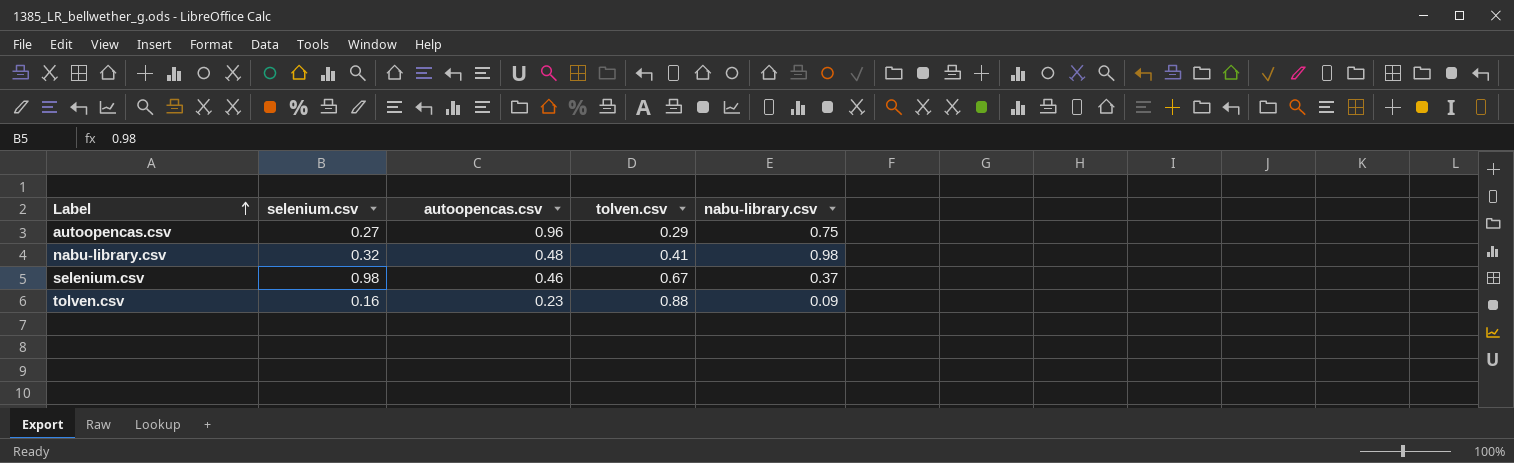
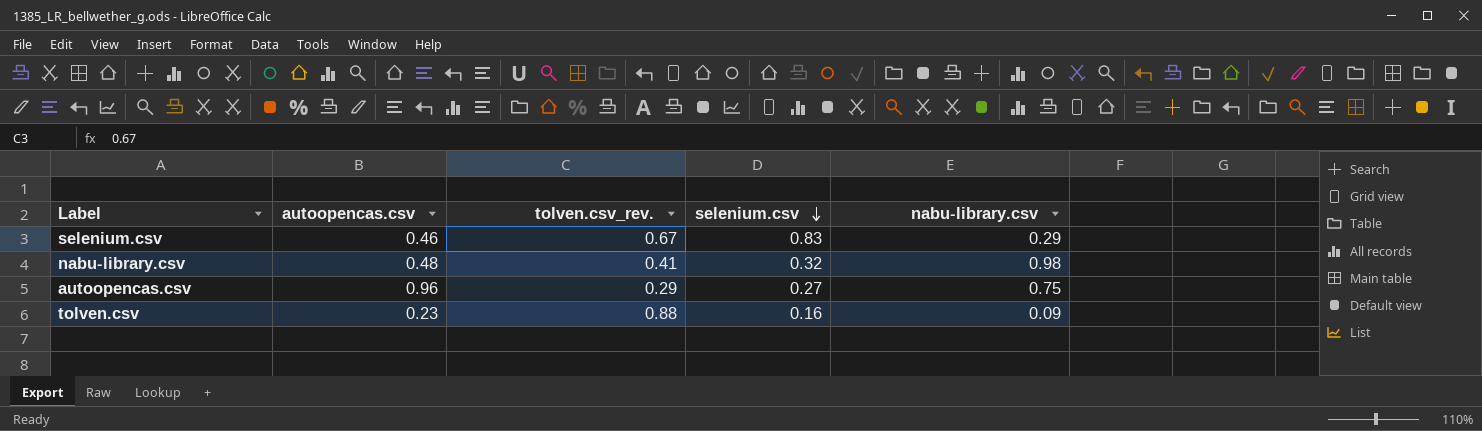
row order: Label ascending -> selenium.csv descending
column name: tolven.csv -> tolven.csv_rev.
column selenium.csv | position: 2 -> 4
selenium.csv | selenium.csv: 0.98 -> 0.83
selenium.csv | nabu-library.csv: 0.37 -> 0.29

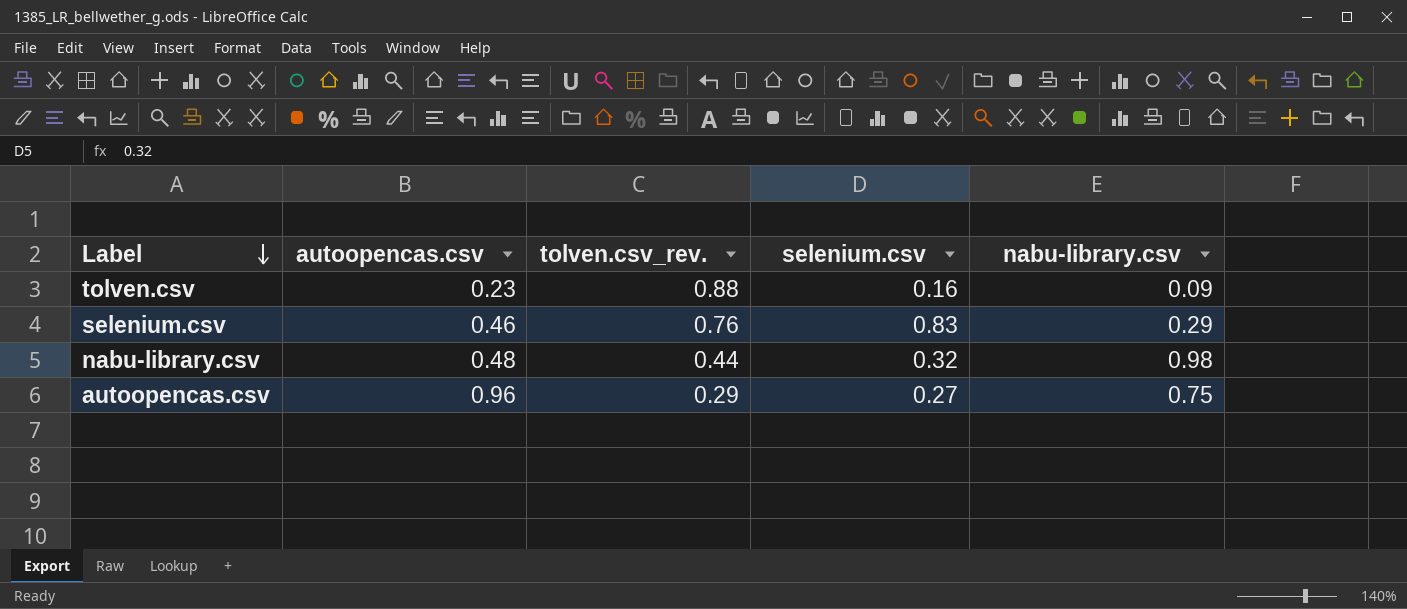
row order: selenium.csv descending -> Label descending
selenium.csv | tolven.csv_rev.: 0.67 -> 0.76
nabu-library.csv | tolven.csv_rev.: 0.41 -> 0.44

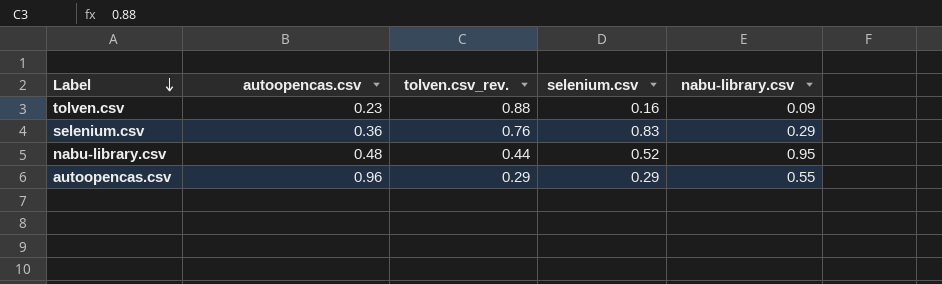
selenium.csv | autoopencas.csv: 0.46 -> 0.36
nabu-library.csv | selenium.csv: 0.32 -> 0.52
nabu-library.csv | nabu-library.csv: 0.98 -> 0.95
autoopencas.csv | selenium.csv: 0.27 -> 0.29
autoopencas.csv | nabu-library.csv: 0.75 -> 0.55

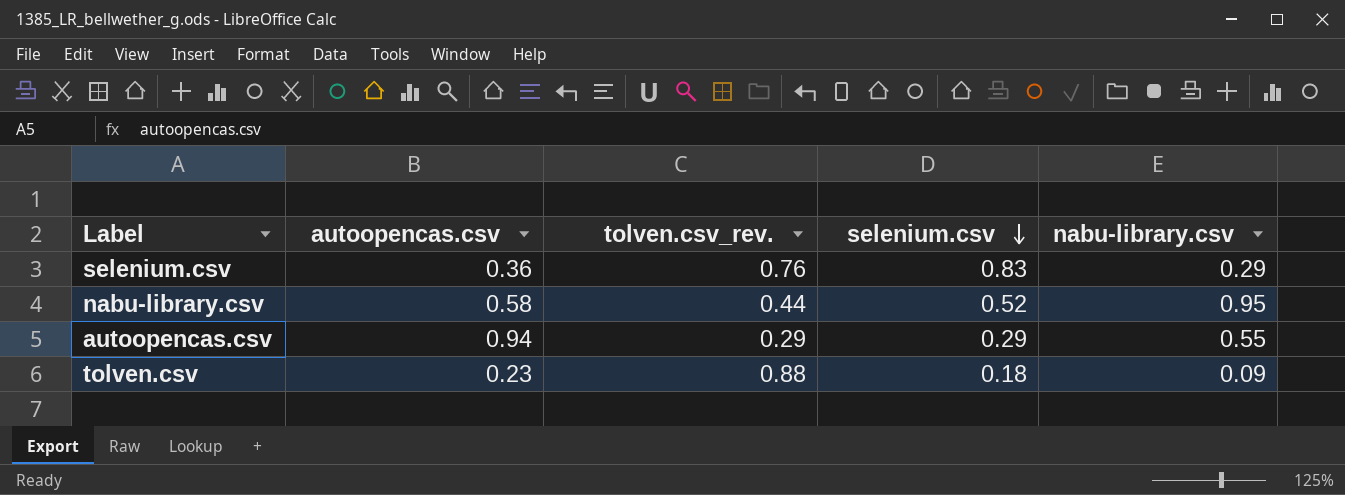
row order: Label descending -> selenium.csv descending
nabu-library.csv | autoopencas.csv: 0.48 -> 0.58
autoopencas.csv | autoopencas.csv: 0.96 -> 0.94
tolven.csv | selenium.csv: 0.16 -> 0.18

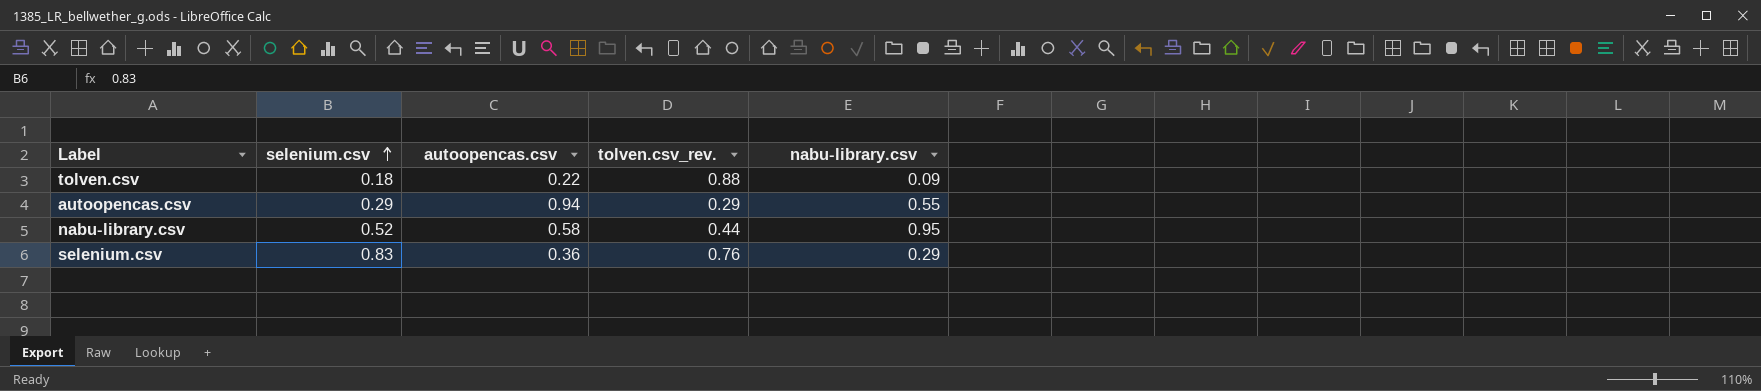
row order: selenium.csv descending -> selenium.csv ascending
column selenium.csv | position: 4 -> 2
tolven.csv | autoopencas.csv: 0.23 -> 0.22

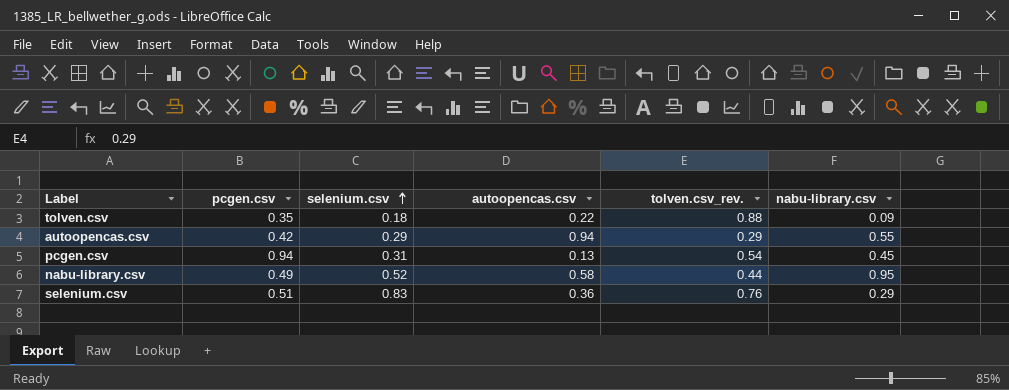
column pcgen.csv | position: none -> 2
row pcgen.csv: none -> 0.94 | 0.31 | 0.13 | 0.54 | 0.45

